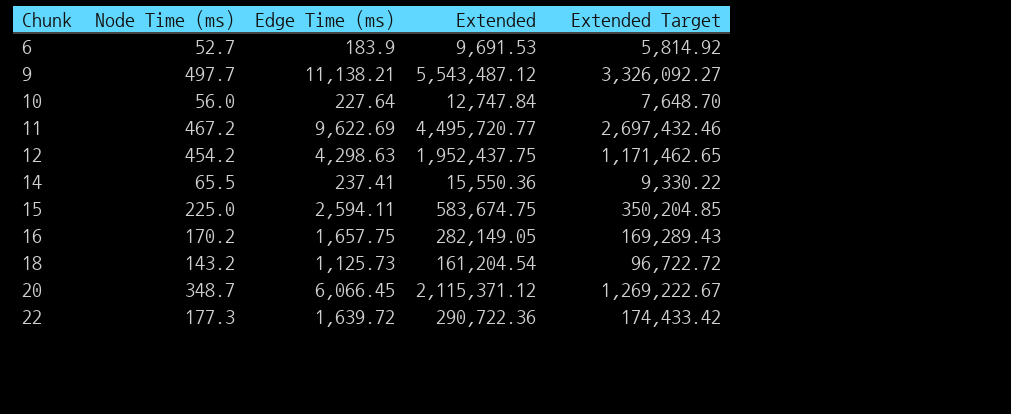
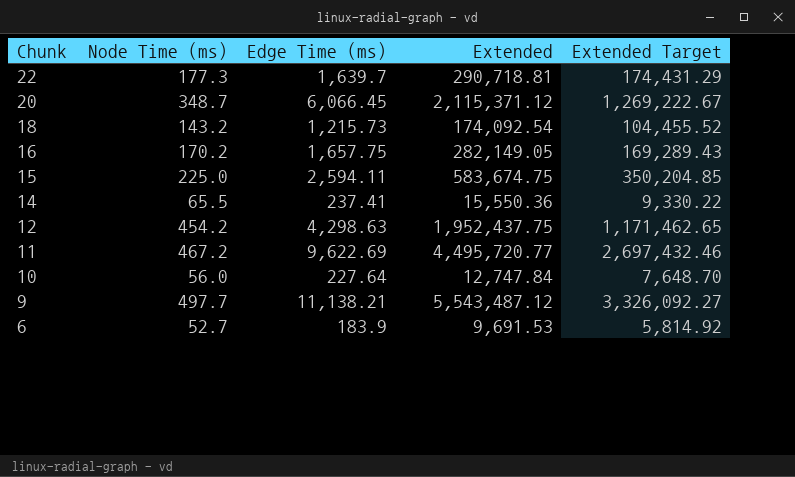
row order: Chunk ascending -> Chunk descending
22 | Edge Time (ms): 1,639.72 -> 1,639.7
22 | Extended: 290,722.36 -> 290,718.81
22 | Extended Target: 174,433.42 -> 174,431.29
18 | Edge Time (ms): 1,125.73 -> 1,215.73
18 | Extended: 161,204.54 -> 174,092.54
18 | Extended Target: 96,722.72 -> 104,455.52

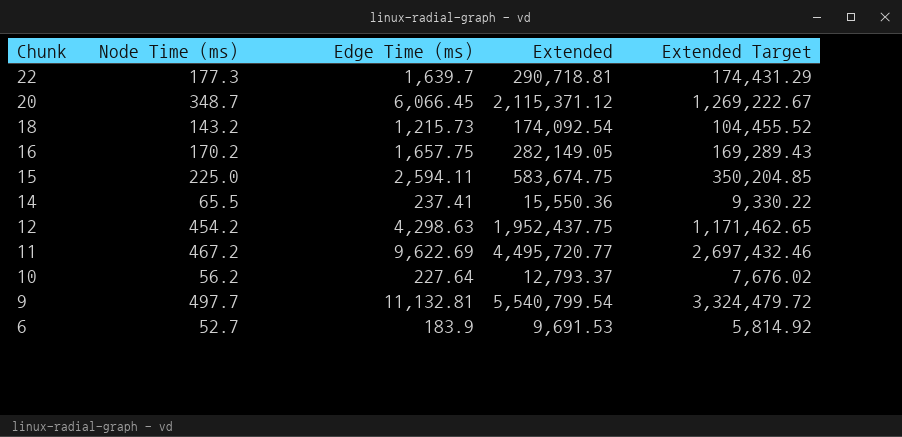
10 | Node Time (ms): 56.0 -> 56.2
10 | Extended: 12,747.84 -> 12,793.37
10 | Extended Target: 7,648.70 -> 7,676.02
9 | Edge Time (ms): 11,138.21 -> 11,132.81
9 | Extended: 5,543,487.12 -> 5,540,799.54
9 | Extended Target: 3,326,092.27 -> 3,324,479.72

